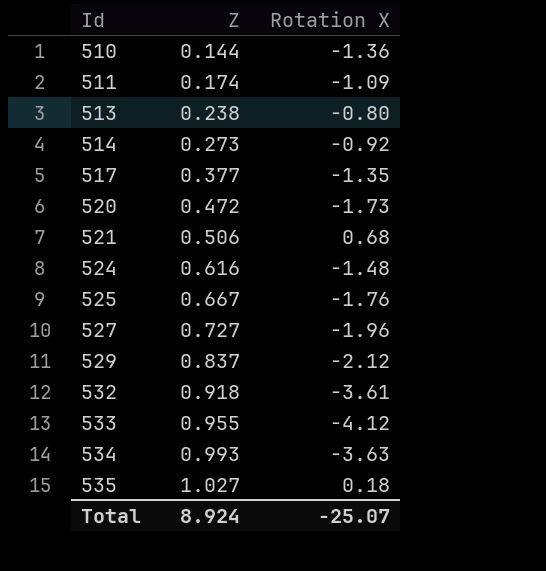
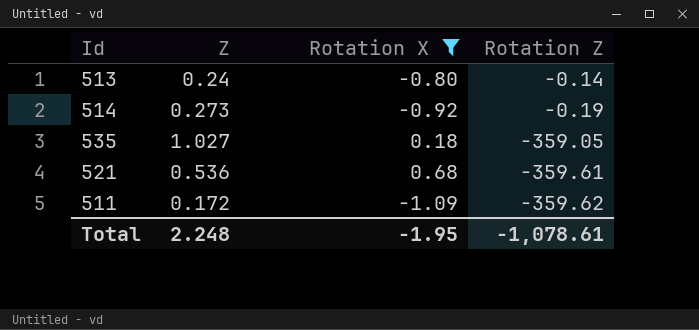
filter: none -> Rotation X >= -1.09
row order: Id ascending -> Rotation Z descending
column Rotation Z | position: none -> 4
513 | Z: 0.238 -> 0.24
521 | Z: 0.506 -> 0.536
511 | Z: 0.174 -> 0.172
Total | Z: 8.924 -> 2.248
Total | Rotation X: -25.07 -> -1.95

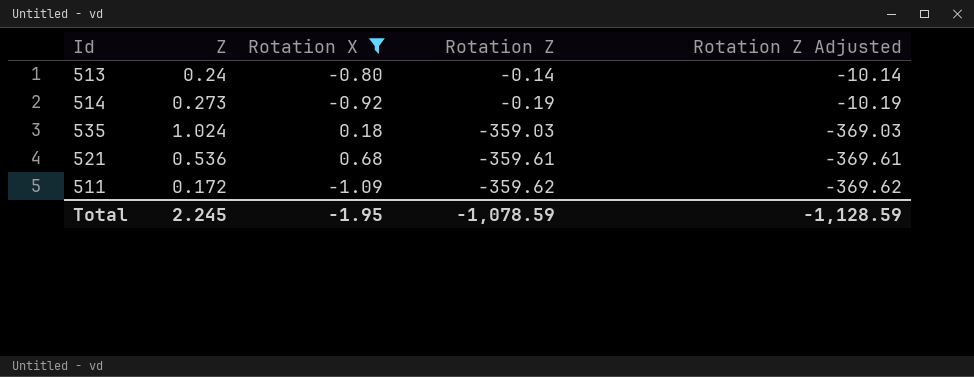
column Rotation Z Adjusted | formula: none -> [Rotation Z] - 10
535 | Z: 1.027 -> 1.024
535 | Rotation Z: -359.05 -> -359.03
Total | Z: 2.248 -> 2.245
Total | Rotation Z: -1,078.61 -> -1,078.59

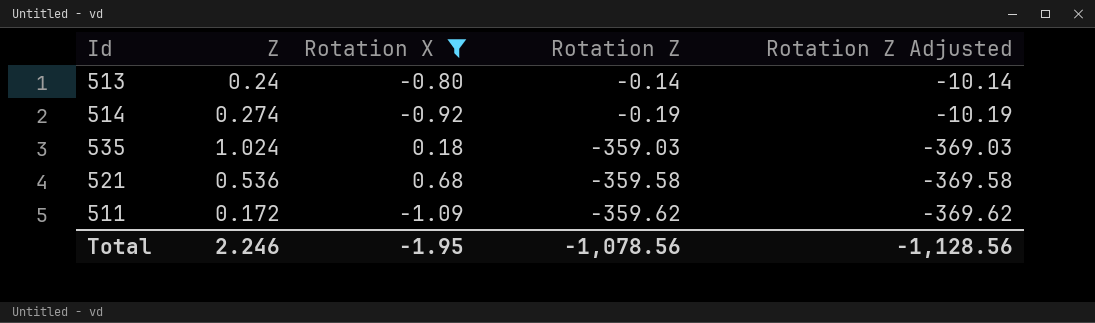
514 | Z: 0.273 -> 0.274
521 | Rotation Z: -359.61 -> -359.58
521 | Rotation Z Adjusted: -369.61 -> -369.58
Total | Z: 2.245 -> 2.246
Total | Rotation Z: -1,078.59 -> -1,078.56
Total | Rotation Z Adjusted: -1,128.59 -> -1,128.56

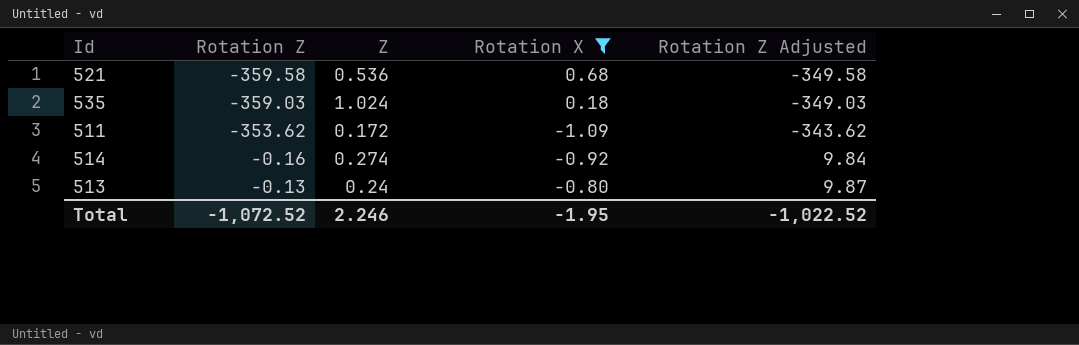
row order: Rotation Z descending -> Rotation Z ascending
column Rotation Z | position: 4 -> 2
column Rotation Z Adjusted | formula: [Rotation Z] - 10 -> [Rotation Z] + 10
511 | Rotation Z: -359.62 -> -353.62
514 | Rotation Z: -0.19 -> -0.16
513 | Rotation Z: -0.14 -> -0.13
Total | Rotation Z: -1,078.56 -> -1,072.52
Total | Rotation Z Adjusted: -1,128.56 -> -1,022.52

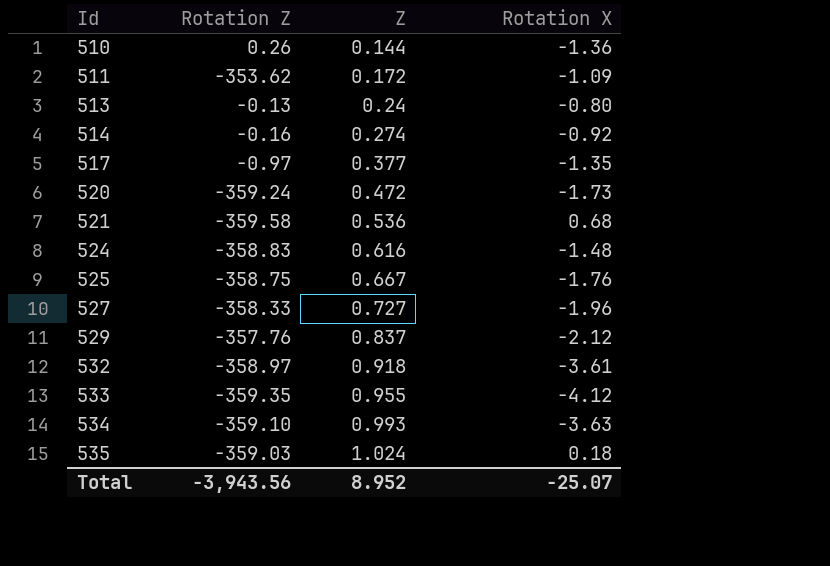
filter: Rotation X >= -1.09 -> none
row order: Rotation Z ascending -> Id ascending
column Rotation Z Adjusted | formula: [Rotation Z] + 10 -> none
Total | Rotation Z: -1,072.52 -> -3,943.56
Total | Z: 2.246 -> 8.952
Total | Rotation X: -1.95 -> -25.07

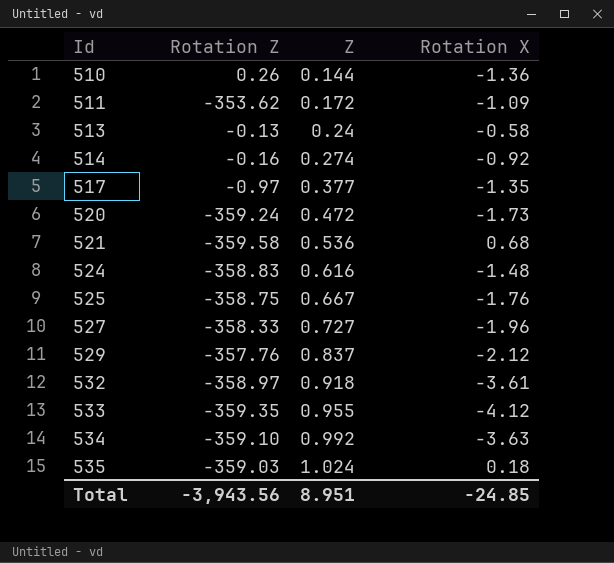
513 | Rotation X: -0.80 -> -0.58
534 | Z: 0.993 -> 0.992
Total | Z: 8.952 -> 8.951
Total | Rotation X: -25.07 -> -24.85

